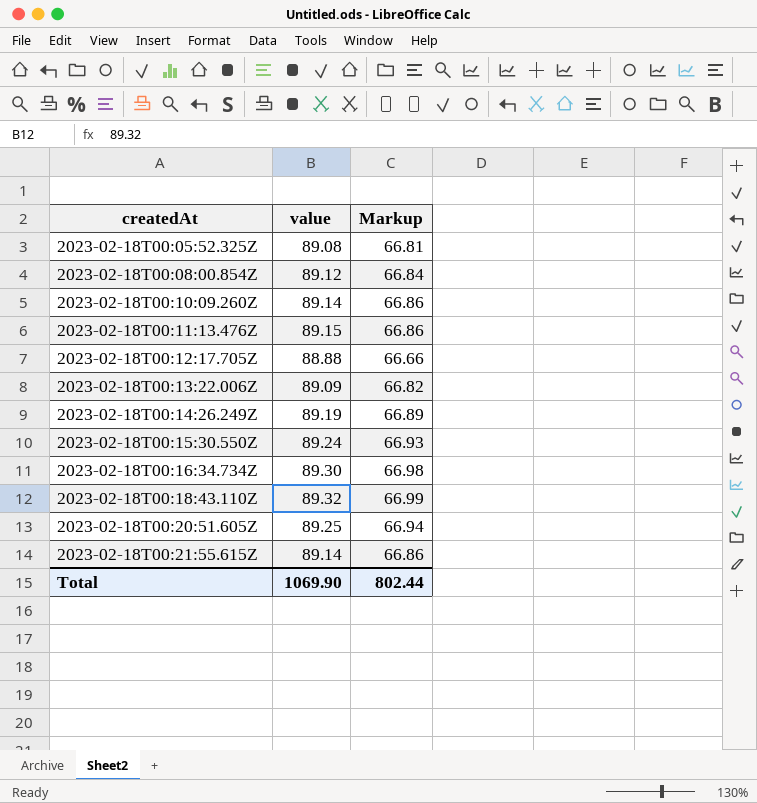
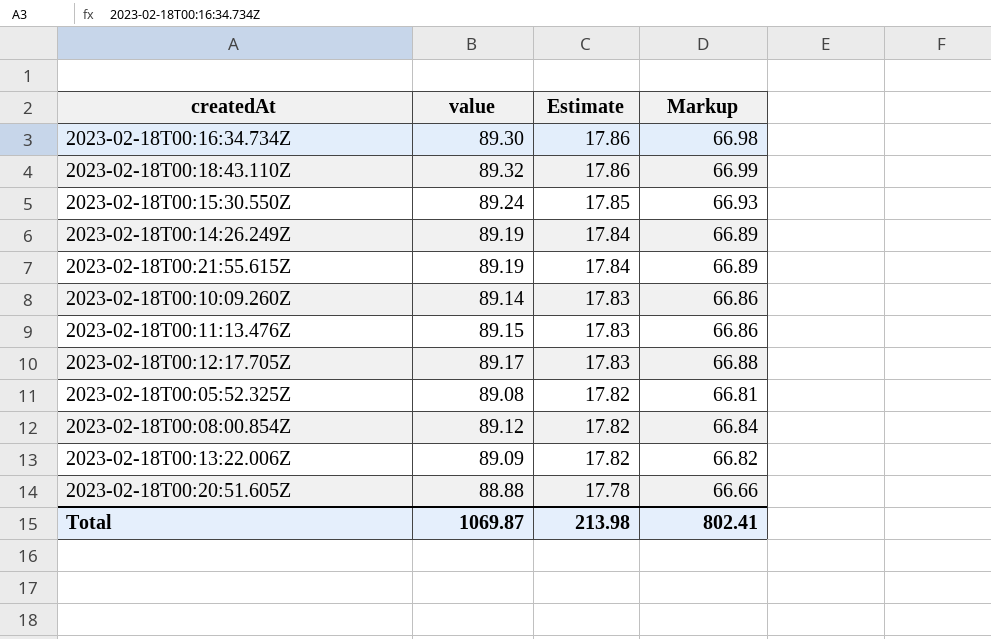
row order: createdAt ascending -> Estimate descending
column Estimate | formula: none -> [value] * 0.2
2023-02-18T00:21:55.615Z | value: 89.14 -> 89.19
2023-02-18T00:21:55.615Z | Markup: 66.86 -> 66.89
2023-02-18T00:12:17.705Z | value: 88.88 -> 89.17
2023-02-18T00:12:17.705Z | Markup: 66.66 -> 66.88
2023-02-18T00:20:51.605Z | value: 89.25 -> 88.88
2023-02-18T00:20:51.605Z | Markup: 66.94 -> 66.66
Total | value: 1069.90 -> 1069.87
Total | Markup: 802.44 -> 802.41

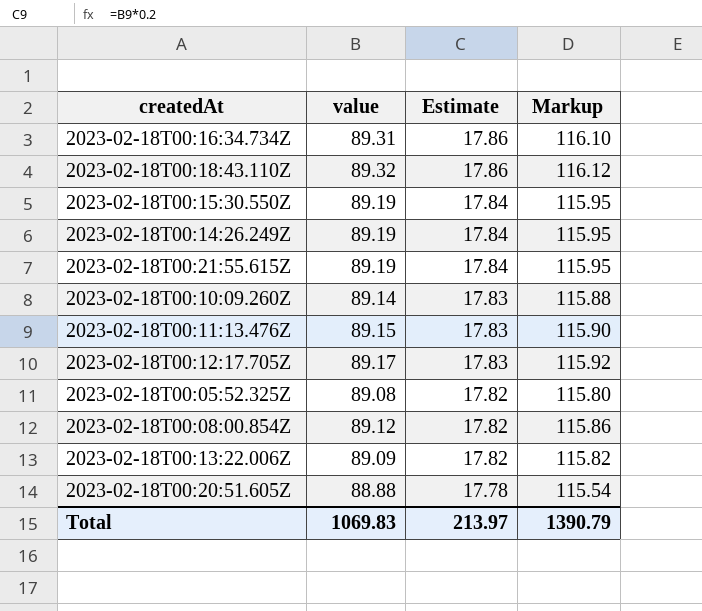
column Markup | formula: [value] * 0.75 -> [value] * 1.3
2023-02-18T00:16:34.734Z | value: 89.30 -> 89.31
2023-02-18T00:15:30.550Z | value: 89.24 -> 89.19
2023-02-18T00:15:30.550Z | Estimate: 17.85 -> 17.84
Total | value: 1069.87 -> 1069.83
Total | Estimate: 213.98 -> 213.97
Total | Markup: 802.41 -> 1390.79

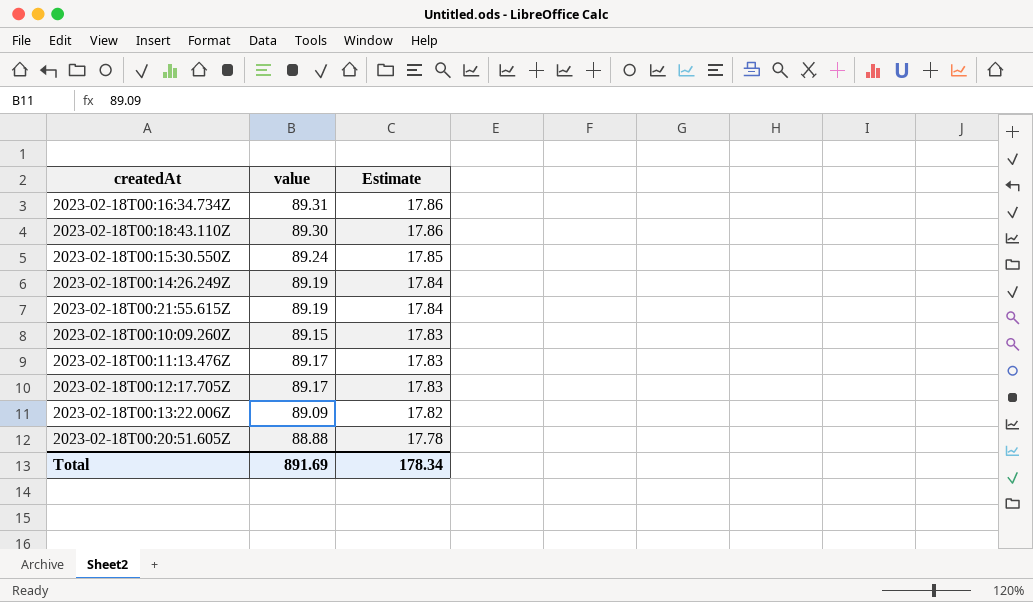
column Markup | formula: [value] * 1.3 -> none
row 2023-02-18T00:05:52.325Z: 89.08 | 17.82 | 115.80 -> none
row 2023-02-18T00:08:00.854Z: 89.12 | 17.82 | 115.86 -> none
2023-02-18T00:18:43.110Z | value: 89.32 -> 89.30
2023-02-18T00:15:30.550Z | value: 89.19 -> 89.24
2023-02-18T00:15:30.550Z | Estimate: 17.84 -> 17.85
2023-02-18T00:10:09.260Z | value: 89.14 -> 89.15
2023-02-18T00:11:13.476Z | value: 89.15 -> 89.17
Total | value: 1069.83 -> 891.69
Total | Estimate: 213.97 -> 178.34

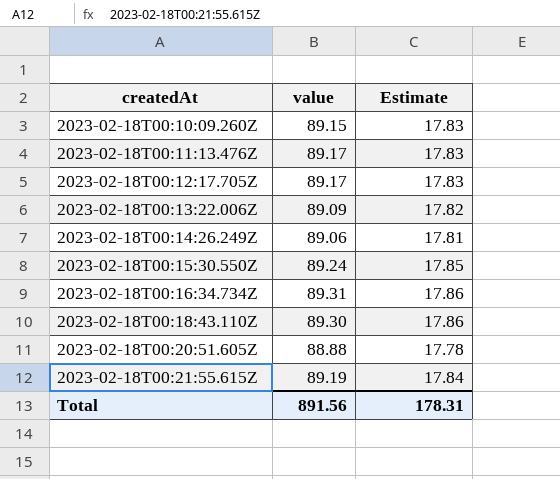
row order: Estimate descending -> createdAt ascending
2023-02-18T00:14:26.249Z | value: 89.19 -> 89.06
2023-02-18T00:14:26.249Z | Estimate: 17.84 -> 17.81
Total | value: 891.69 -> 891.56
Total | Estimate: 178.34 -> 178.31

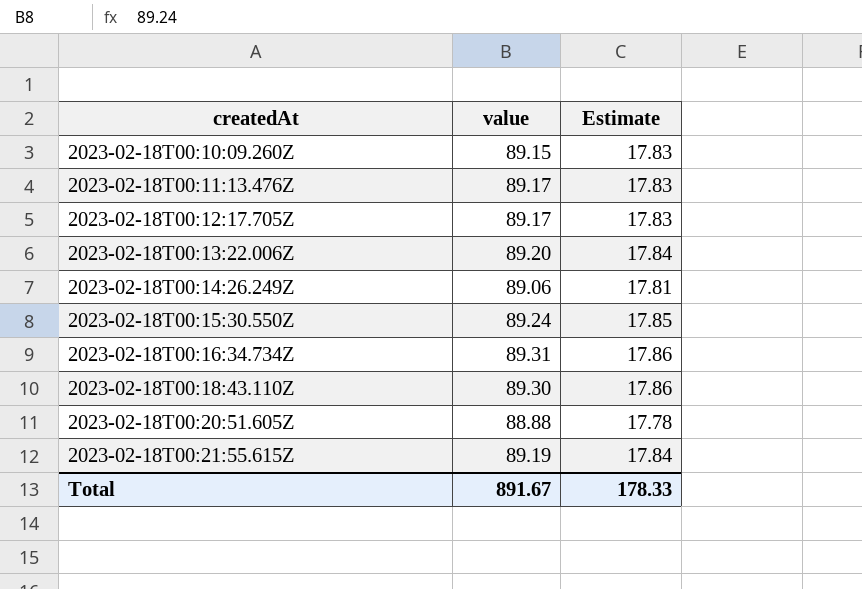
2023-02-18T00:13:22.006Z | value: 89.09 -> 89.20
2023-02-18T00:13:22.006Z | Estimate: 17.82 -> 17.84
Total | value: 891.56 -> 891.67
Total | Estimate: 178.31 -> 178.33

